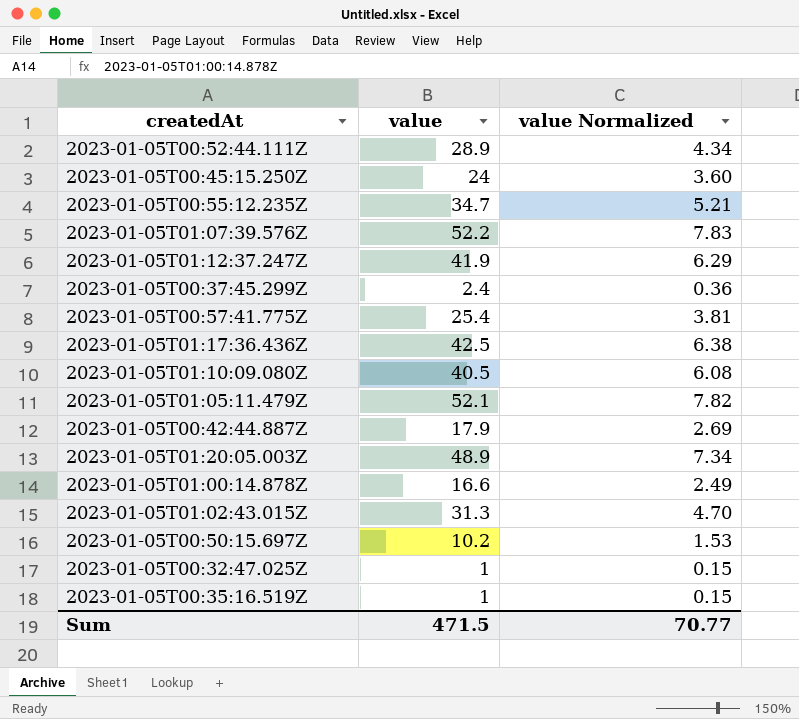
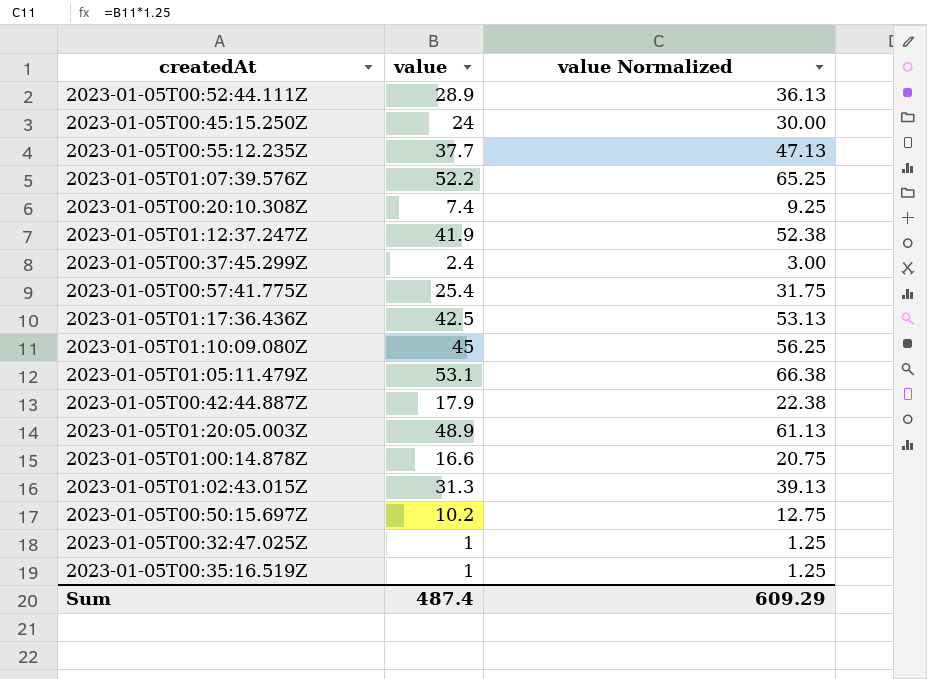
column value Normalized | formula: [value] * 0.15 -> [value] * 1.25
2023-01-05T00:55:12.235Z | value: 34.7 -> 37.7
row 2023-01-05T00:20:10.308Z: none -> 7.4 | 9.25
2023-01-05T01:10:09.080Z | value: 40.5 -> 45
2023-01-05T01:05:11.479Z | value: 52.1 -> 53.1
Sum | value: 471.5 -> 487.4
Sum | value Normalized: 70.77 -> 609.29

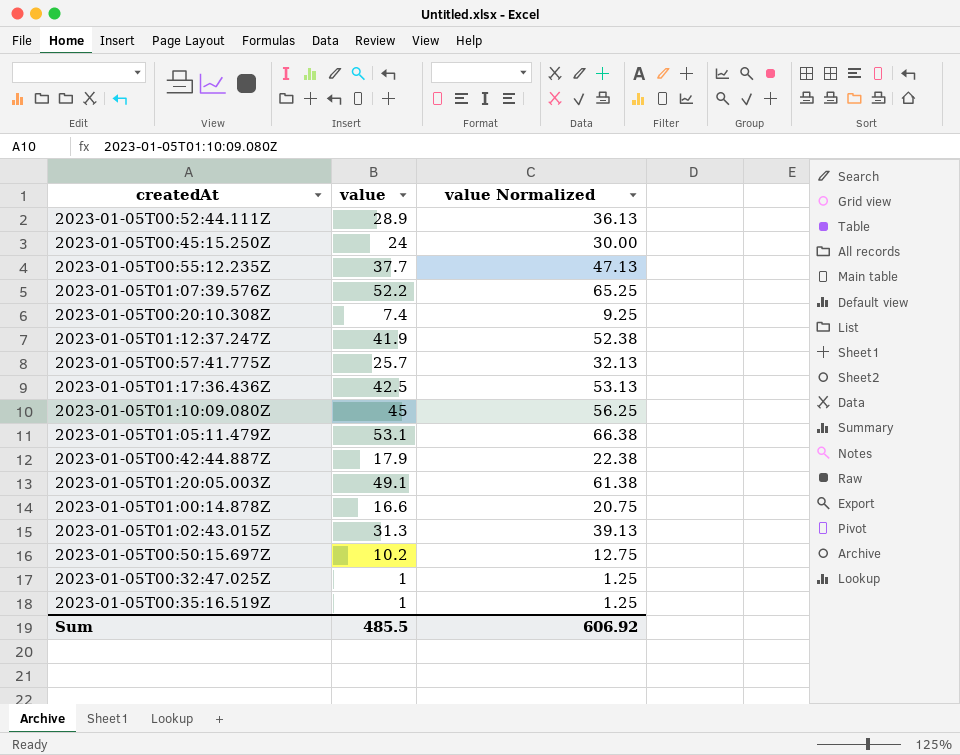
row 2023-01-05T00:37:45.299Z: 2.4 | 3.00 -> none
2023-01-05T00:57:41.775Z | value: 25.4 -> 25.7
2023-01-05T00:57:41.775Z | value Normalized: 31.75 -> 32.13
2023-01-05T01:20:05.003Z | value: 48.9 -> 49.1
2023-01-05T01:20:05.003Z | value Normalized: 61.13 -> 61.38
Sum | value: 487.4 -> 485.5
Sum | value Normalized: 609.29 -> 606.92

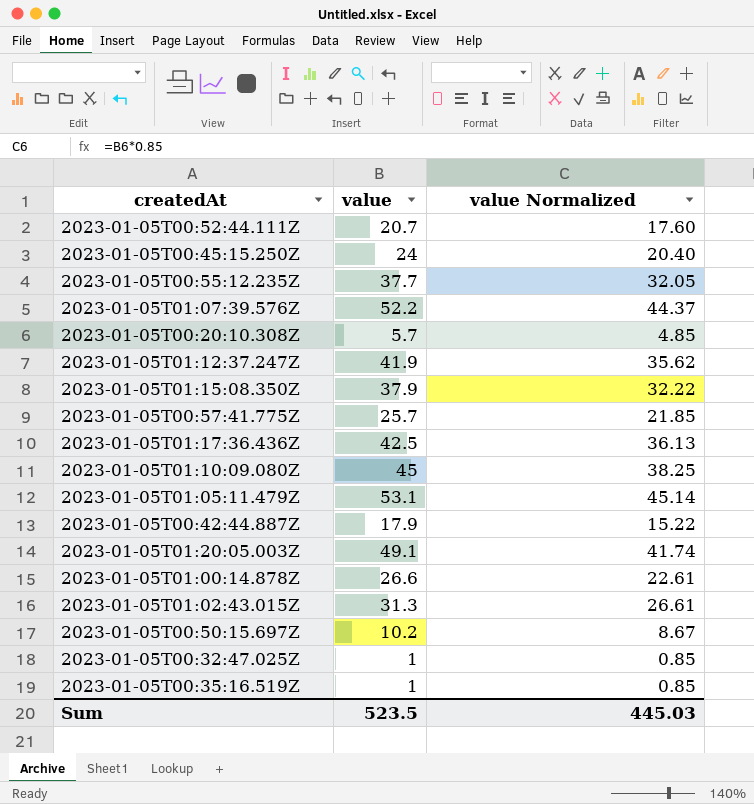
column value Normalized | formula: [value] * 1.25 -> [value] * 0.85
2023-01-05T00:52:44.111Z | value: 28.9 -> 20.7
2023-01-05T00:20:10.308Z | value: 7.4 -> 5.7
row 2023-01-05T01:15:08.350Z: none -> 37.9 | 32.22
2023-01-05T01:00:14.878Z | value: 16.6 -> 26.6
Sum | value: 485.5 -> 523.5
Sum | value Normalized: 606.92 -> 445.03

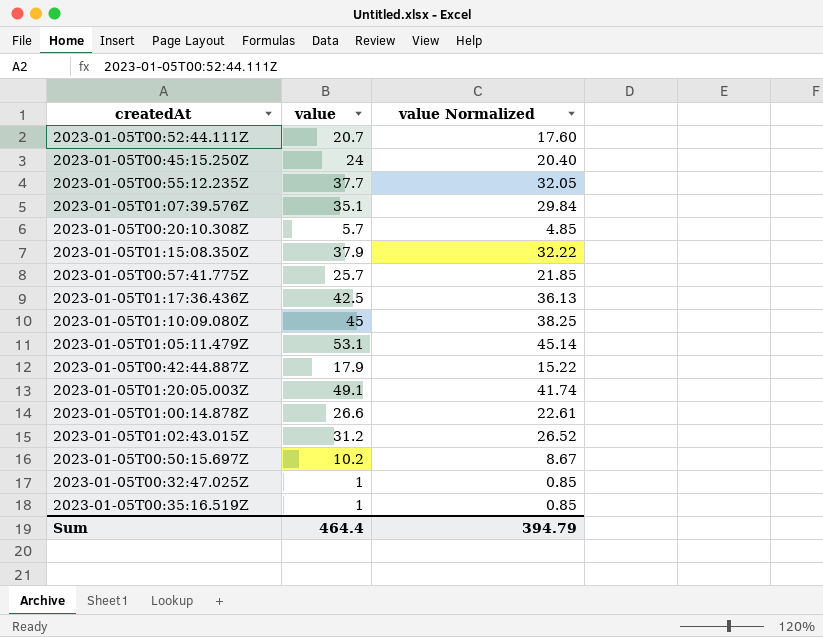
row 2023-01-05T01:12:37.247Z: 41.9 | 35.62 -> none
2023-01-05T01:07:39.576Z | value: 52.2 -> 35.1
2023-01-05T01:07:39.576Z | value Normalized: 44.37 -> 29.84
2023-01-05T01:02:43.015Z | value: 31.3 -> 31.2
2023-01-05T01:02:43.015Z | value Normalized: 26.61 -> 26.52
Sum | value: 523.5 -> 464.4
Sum | value Normalized: 445.03 -> 394.79

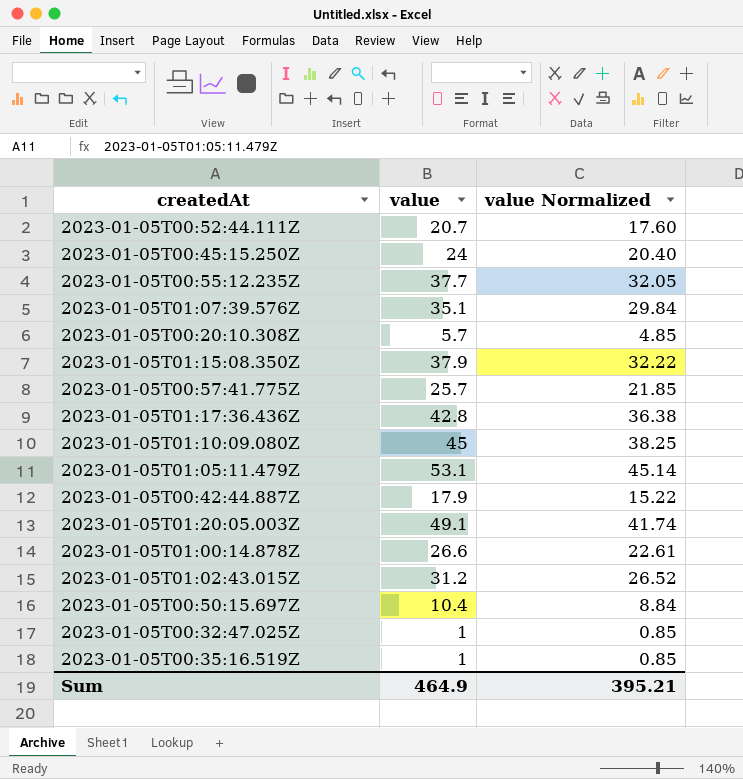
2023-01-05T01:17:36.436Z | value: 42.5 -> 42.8
2023-01-05T01:17:36.436Z | value Normalized: 36.13 -> 36.38
2023-01-05T00:50:15.697Z | value: 10.2 -> 10.4
2023-01-05T00:50:15.697Z | value Normalized: 8.67 -> 8.84
Sum | value: 464.4 -> 464.9
Sum | value Normalized: 394.79 -> 395.21

